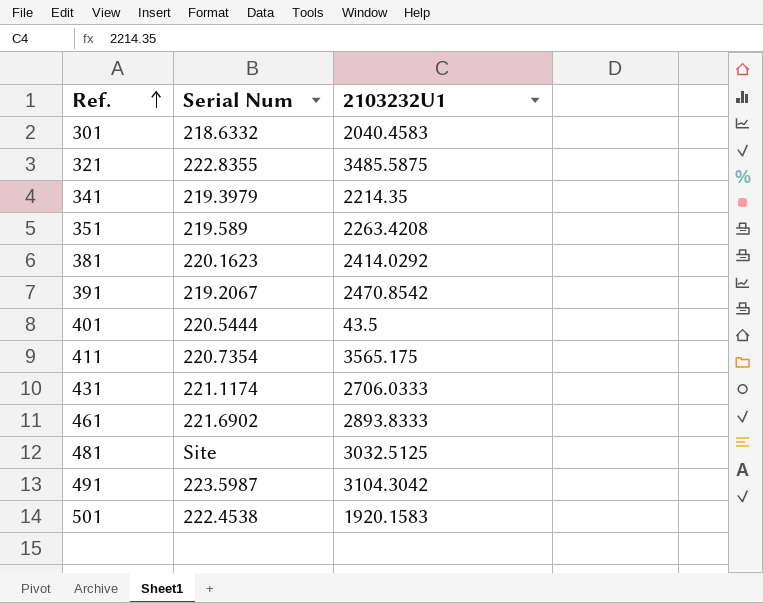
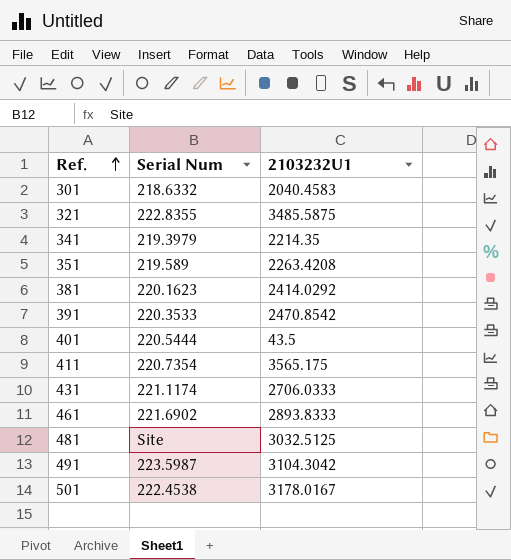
391 | Serial Num: 219.2067 -> 220.3533
501 | 2103232U1: 1920.1583 -> 3178.0167

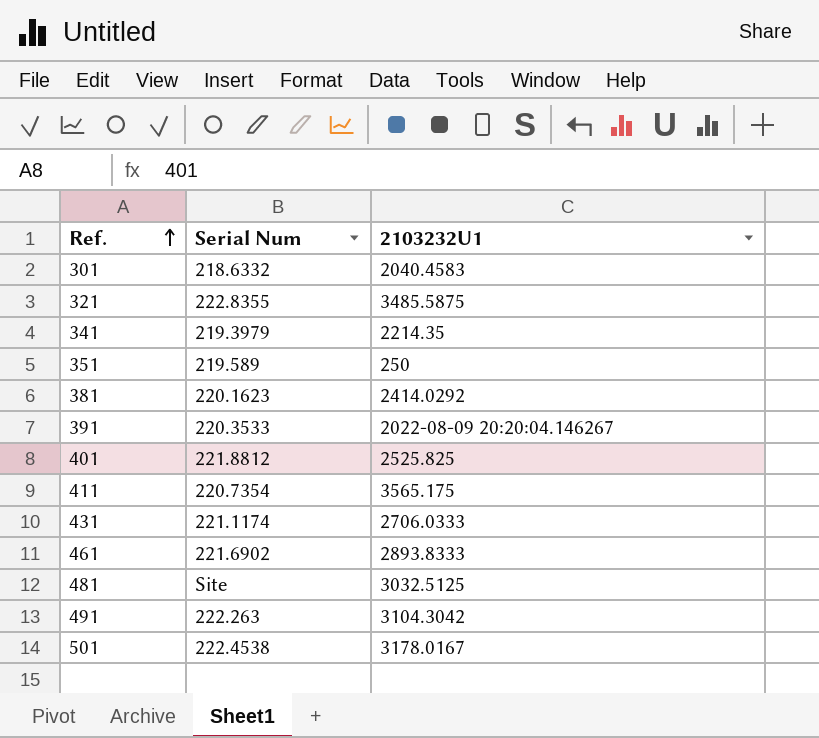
351 | 2103232U1: 2263.4208 -> 250
391 | 2103232U1: 2470.8542 -> 2022-08-09 20:20:04.146267
401 | Serial Num: 220.5444 -> 221.8812
401 | 2103232U1: 43.5 -> 2525.825
491 | Serial Num: 223.5987 -> 222.263

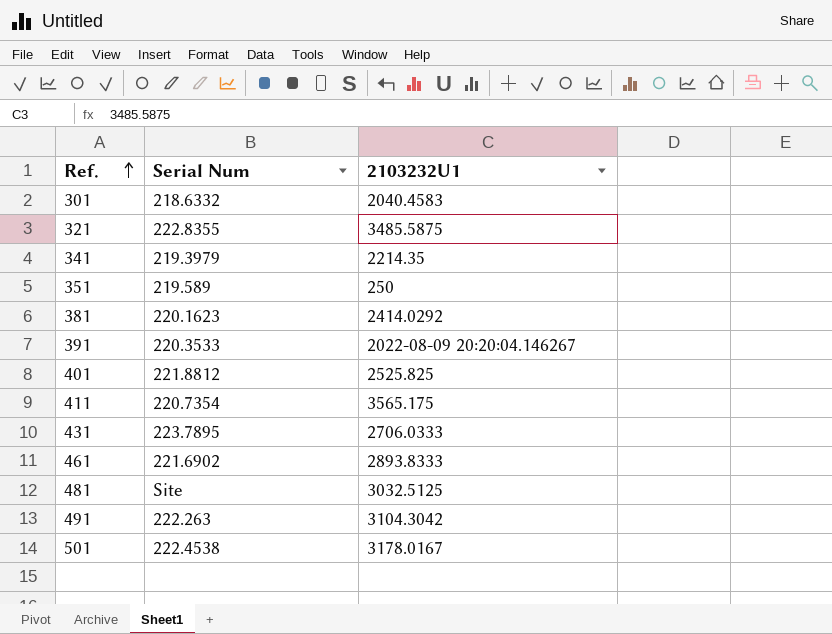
431 | Serial Num: 221.1174 -> 223.7895

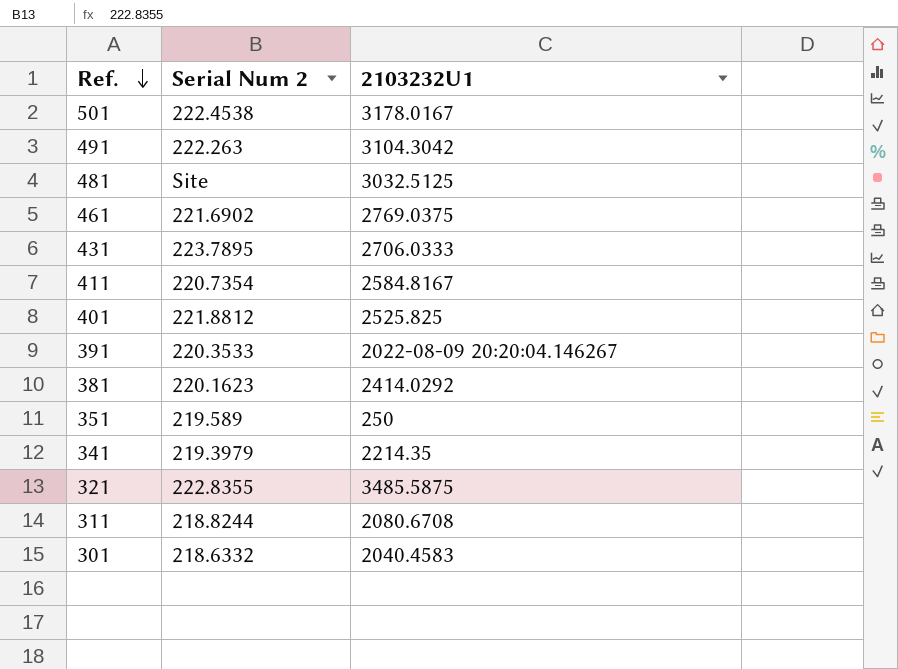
row order: Ref. ascending -> Ref. descending
column name: Serial Num -> Serial Num 2
461 | 2103232U1: 2893.8333 -> 2769.0375
411 | 2103232U1: 3565.175 -> 2584.8167
row 311: none -> 218.8244 | 2080.6708

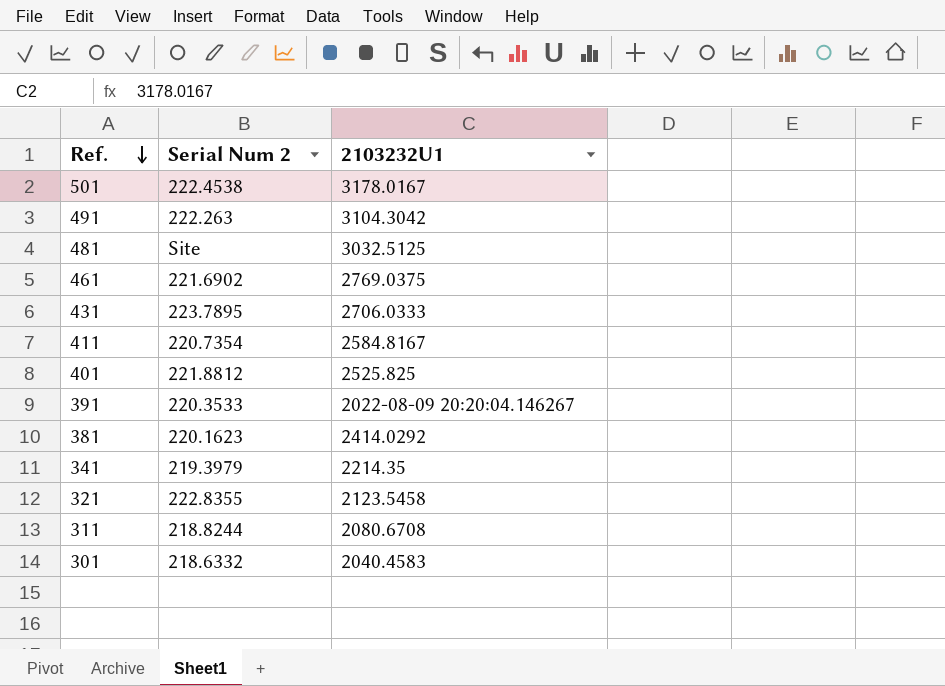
row 351: 219.589 | 250 -> none
321 | 2103232U1: 3485.5875 -> 2123.5458

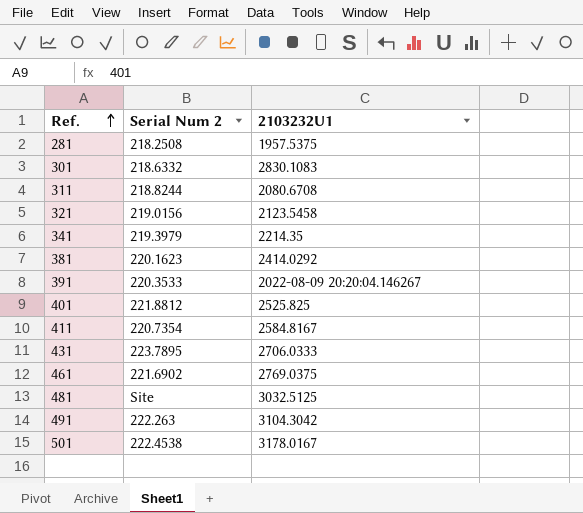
row order: Ref. descending -> Ref. ascending
row 281: none -> 218.2508 | 1957.5375
301 | 2103232U1: 2040.4583 -> 2830.1083
321 | Serial Num 2: 222.8355 -> 219.0156

